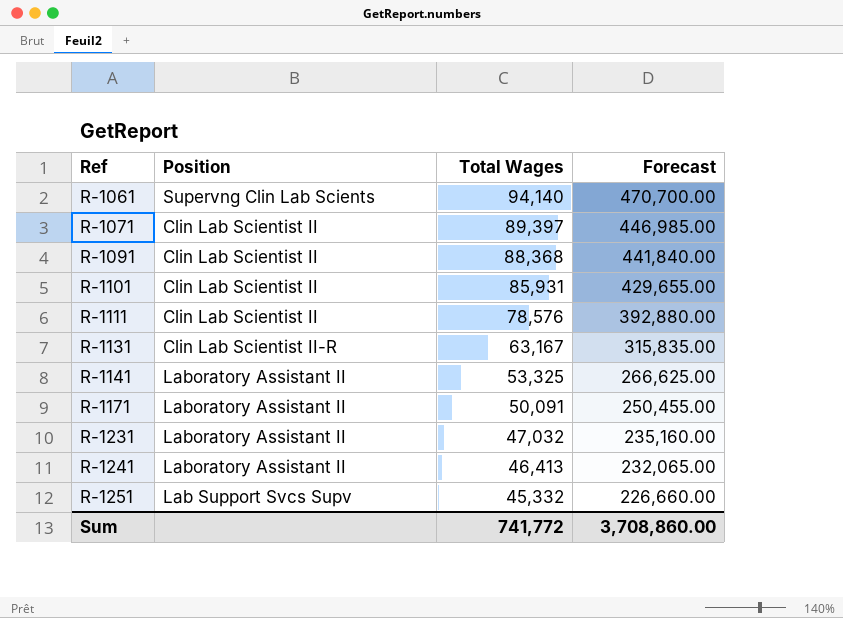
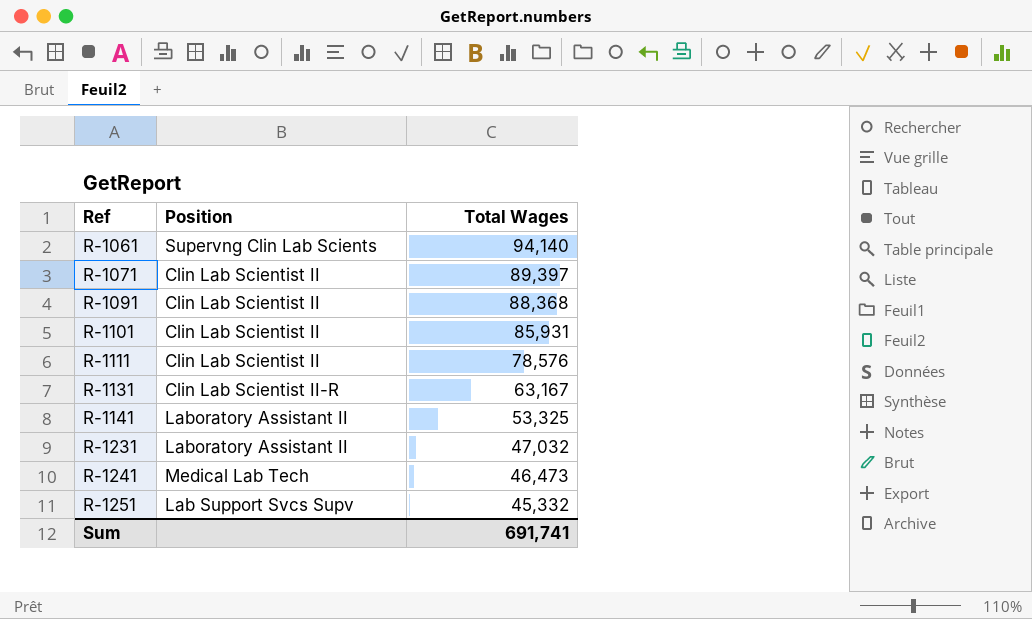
column Forecast | formula: [Total Wages] * 5 -> none
row R-1171: Laboratory Assistant II | 50,091 | 250,455.00 -> none
R-1241 | Position: Laboratory Assistant II -> Medical Lab Tech
R-1241 | Total Wages: 46,413 -> 46,473
Sum | Total Wages: 741,772 -> 691,741

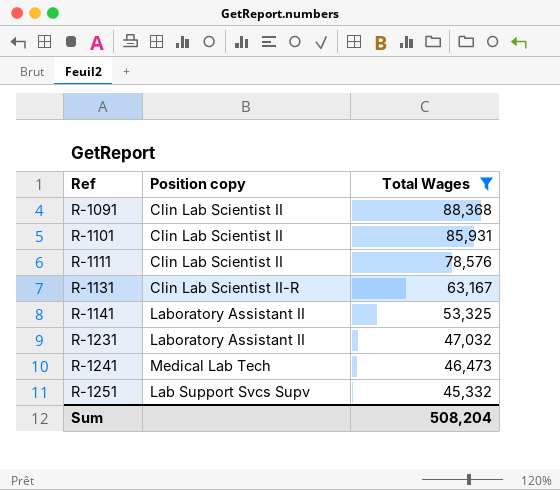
filter: none -> Total Wages <= 88,368
column name: Position -> Position copy
Sum | Total Wages: 691,741 -> 508,204

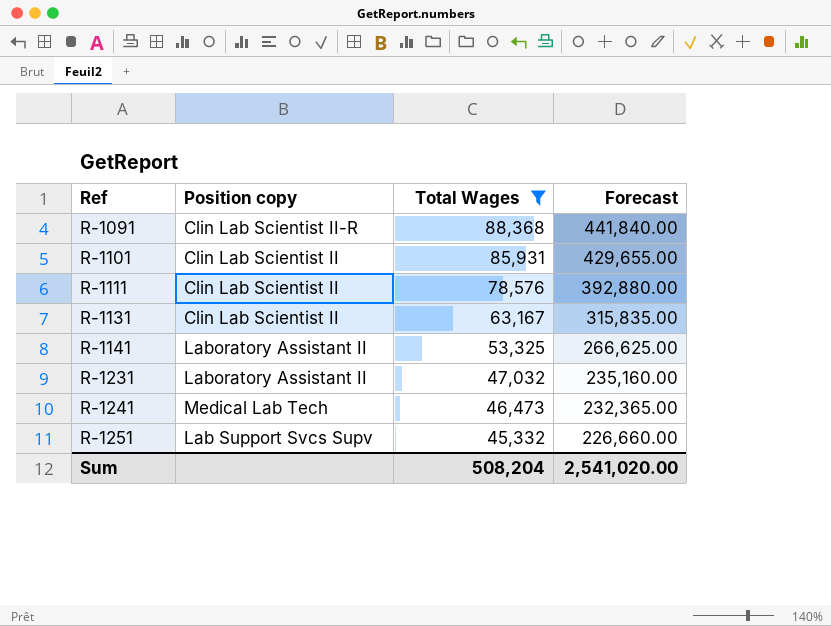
column Forecast | formula: none -> [Total Wages] * 5
R-1091 | Position copy: Clin Lab Scientist II -> Clin Lab Scientist II-R
R-1131 | Position copy: Clin Lab Scientist II-R -> Clin Lab Scientist II

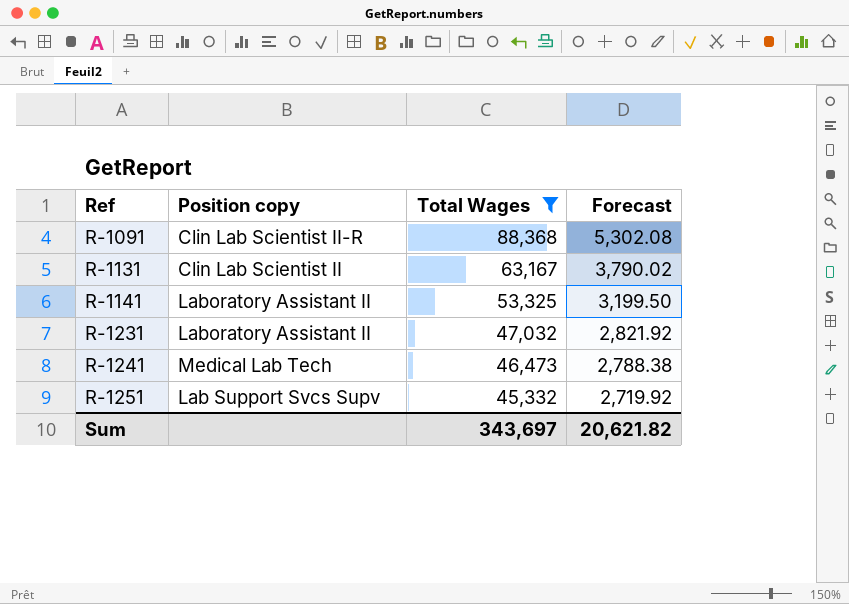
column Forecast | formula: [Total Wages] * 5 -> [Total Wages] * 0.06
row R-1101: Clin Lab Scientist II | 85,931 | 429,655.00 -> none
row R-1111: Clin Lab Scientist II | 78,576 | 392,880.00 -> none
Sum | Total Wages: 508,204 -> 343,697
Sum | Forecast: 2,541,020.00 -> 20,621.82

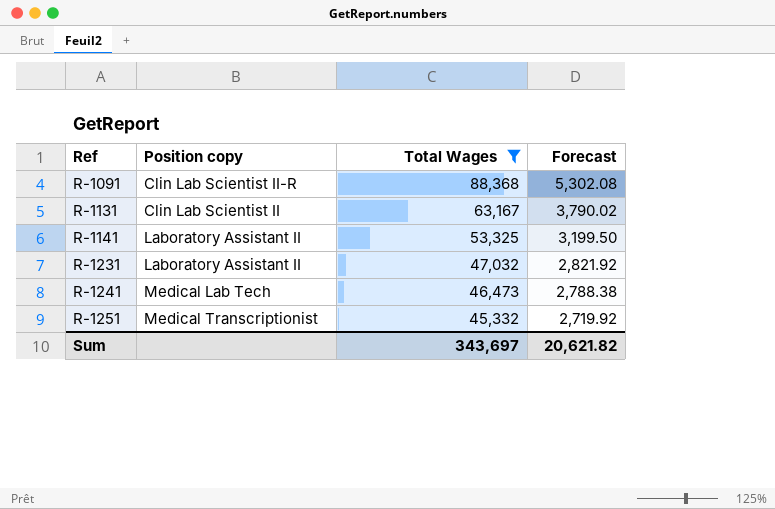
R-1251 | Position copy: Lab Support Svcs Supv -> Medical Transcriptionist

